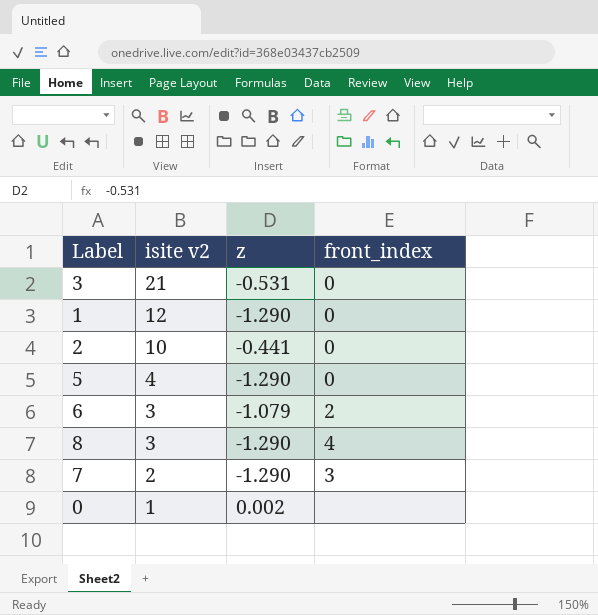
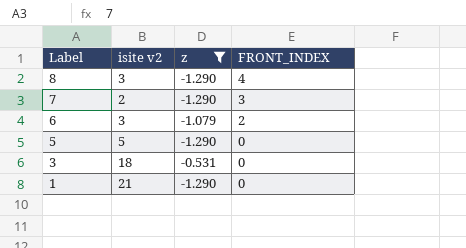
filter: none -> z <= -0.531
row order: isite v2 descending -> Label descending
column name: front_index -> FRONT_INDEX
5 | isite v2: 4 -> 5
3 | isite v2: 21 -> 18
1 | isite v2: 12 -> 21

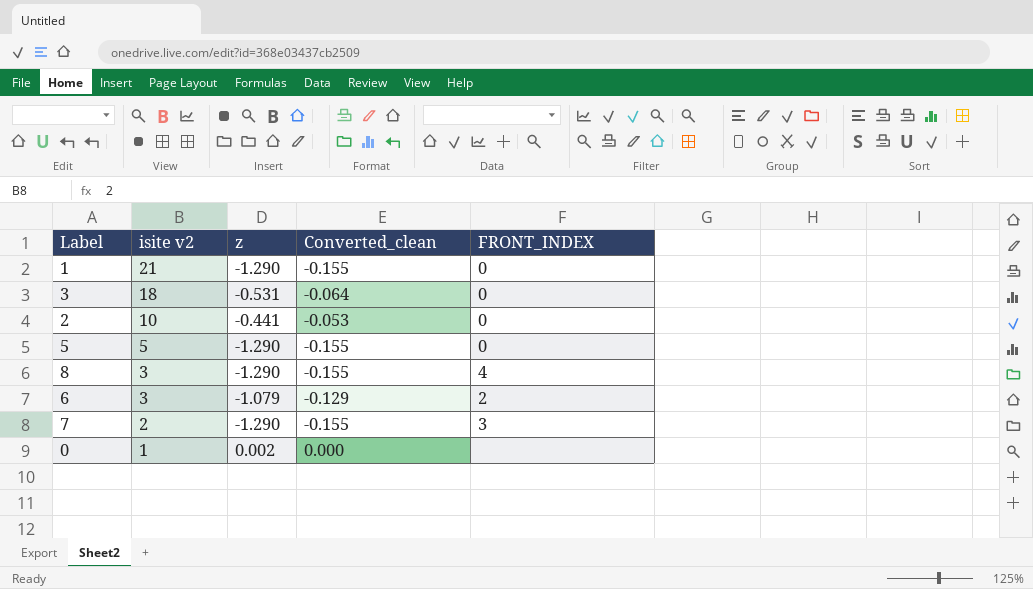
filter: z <= -0.531 -> none
row order: Label descending -> isite v2 descending
column Converted_clean | formula: none -> [z] * 0.12

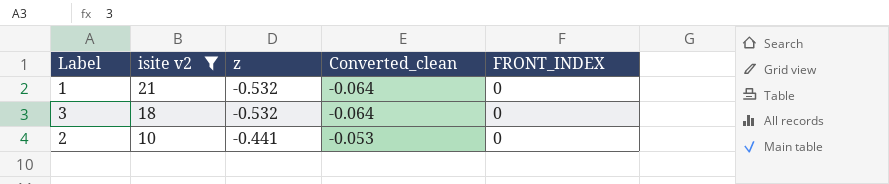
filter: none -> isite v2 >= 10
1 | z: -1.290 -> -0.532
1 | Converted_clean: -0.155 -> -0.064
3 | z: -0.531 -> -0.532

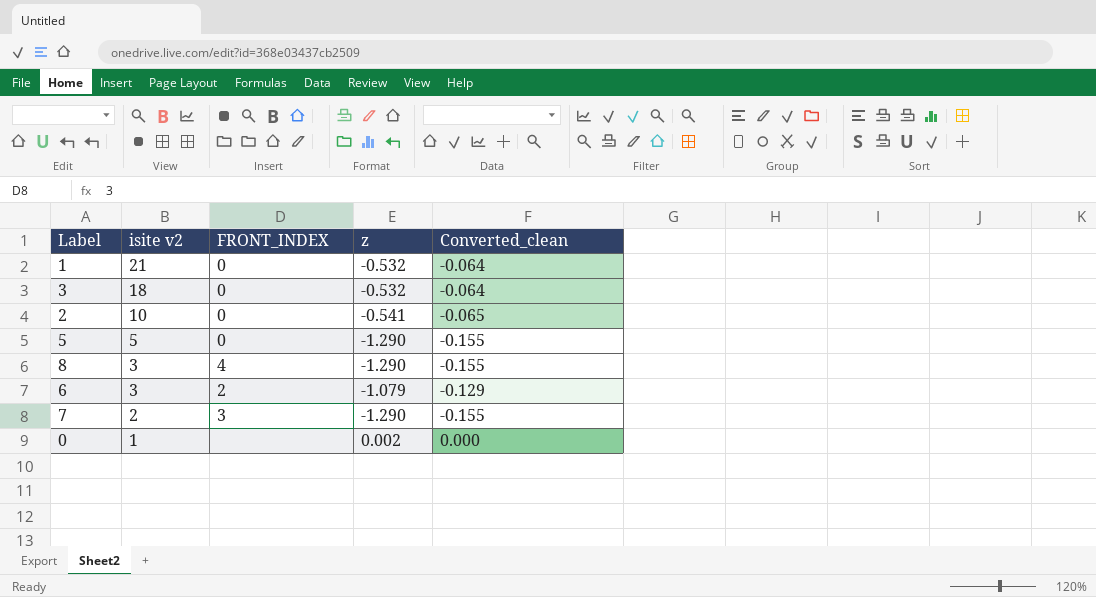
filter: isite v2 >= 10 -> none
column FRONT_INDEX | position: 5 -> 3
2 | z: -0.441 -> -0.541
2 | Converted_clean: -0.053 -> -0.065

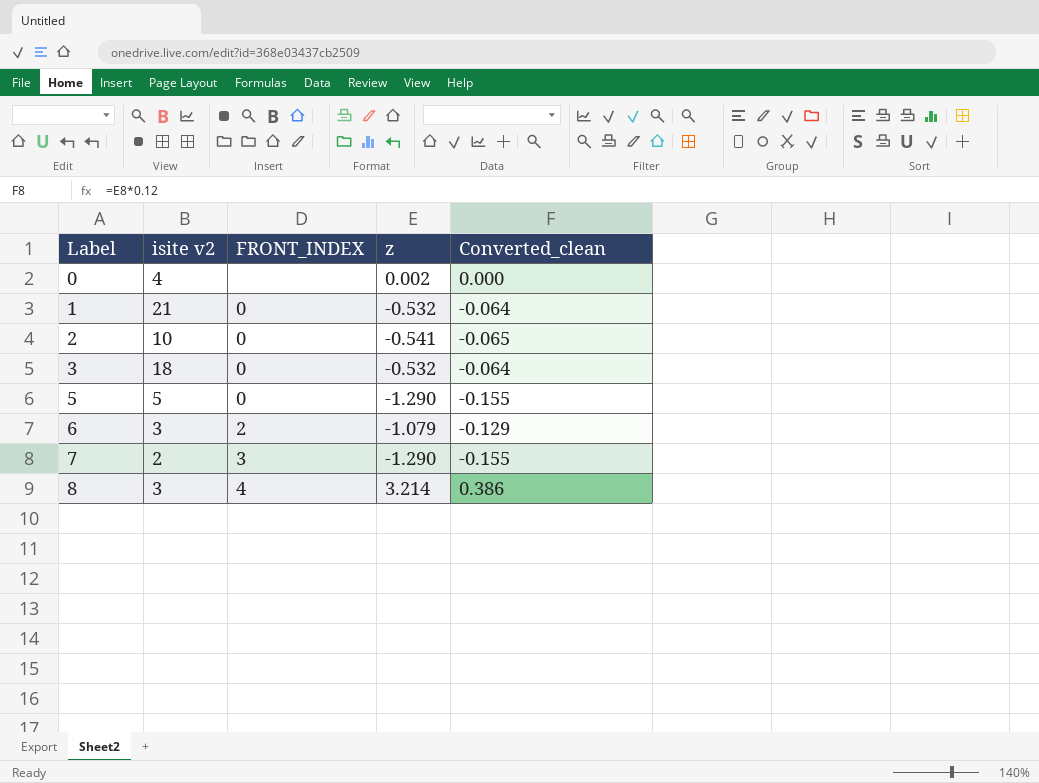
row order: isite v2 descending -> Label ascending
0 | isite v2: 1 -> 4
8 | z: -1.290 -> 3.214
8 | Converted_clean: -0.155 -> 0.386

